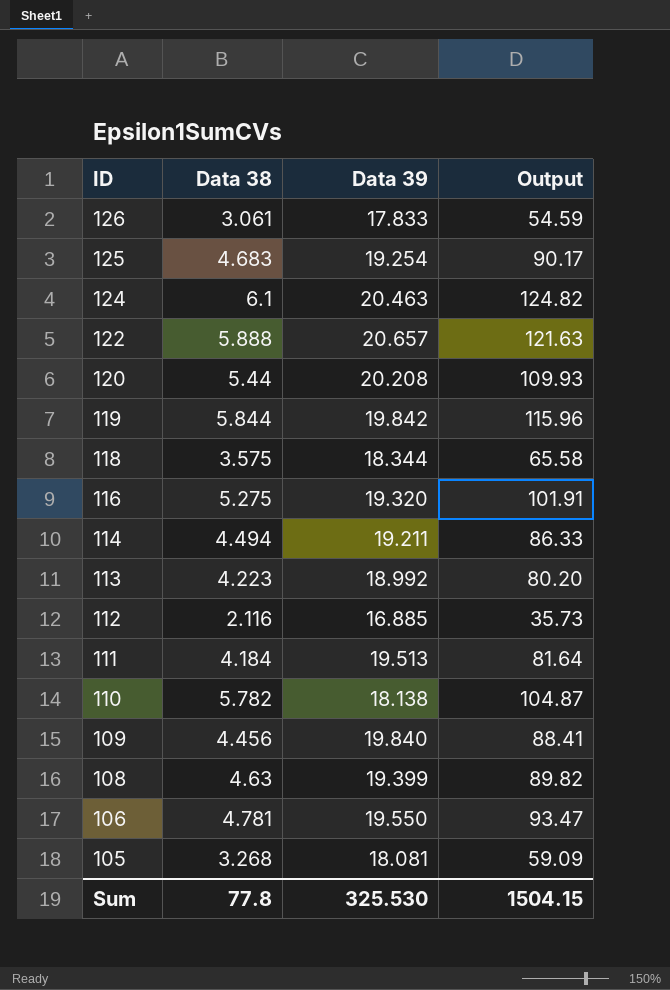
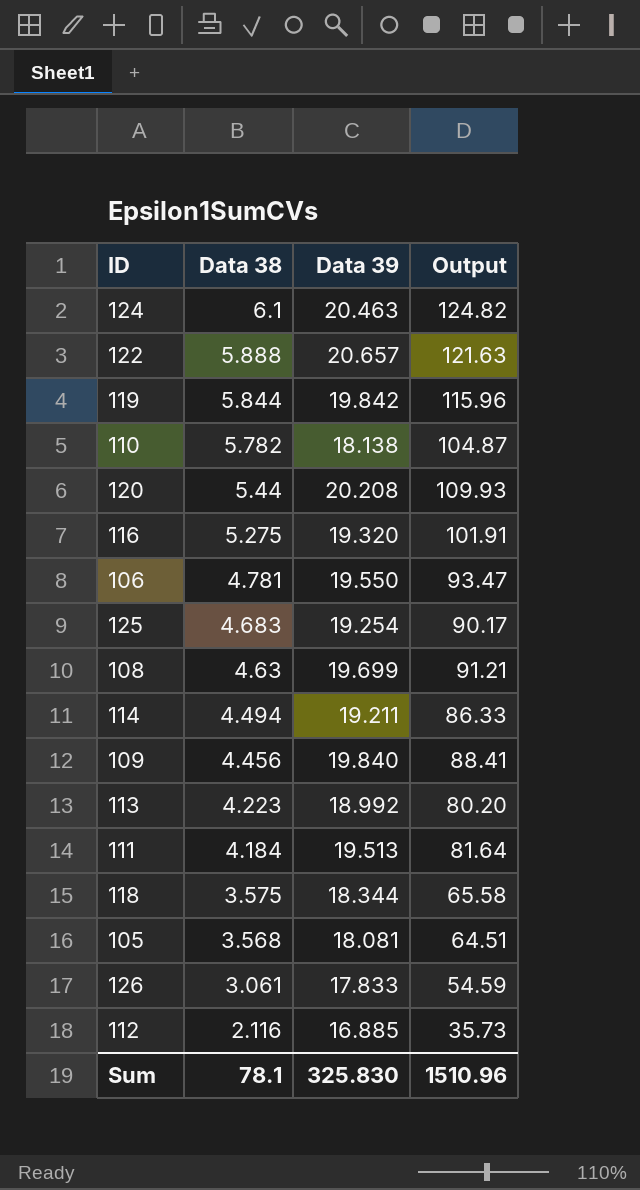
row order: ID descending -> Data 38 descending
108 | Data 39: 19.399 -> 19.699
108 | Output: 89.82 -> 91.21
105 | Data 38: 3.268 -> 3.568
105 | Output: 59.09 -> 64.51
Sum | Data 38: 77.8 -> 78.1
Sum | Data 39: 325.530 -> 325.830
Sum | Output: 1504.15 -> 1510.96

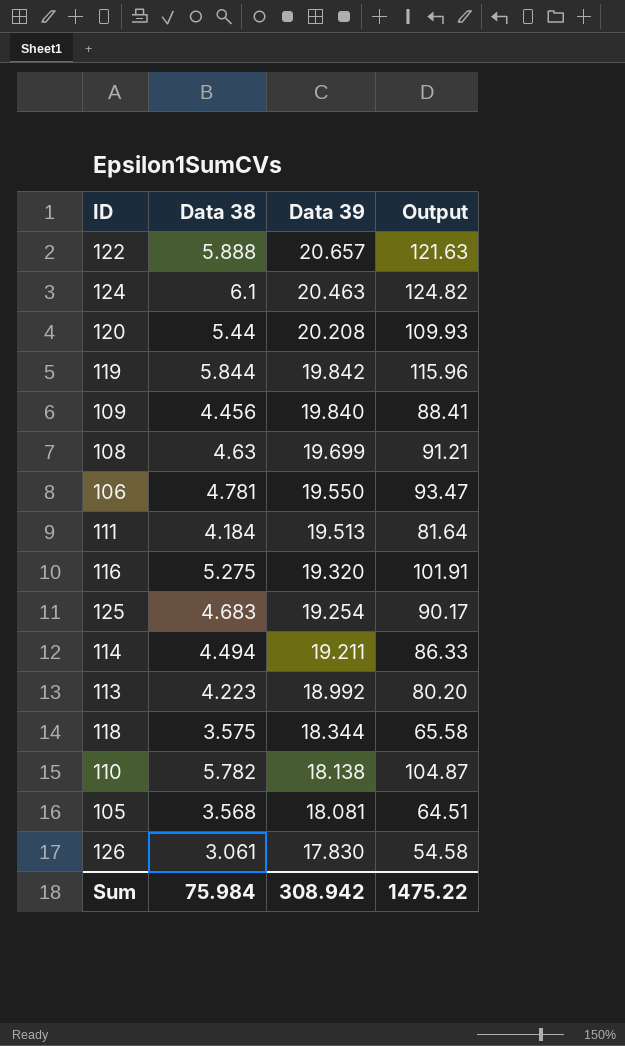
row order: Data 38 descending -> Data 39 descending
row 112: 2.116 | 16.885 | 35.73 -> none
126 | Data 39: 17.833 -> 17.830
126 | Output: 54.59 -> 54.58
Sum | Data 38: 78.1 -> 75.984
Sum | Data 39: 325.830 -> 308.942
Sum | Output: 1510.96 -> 1475.22

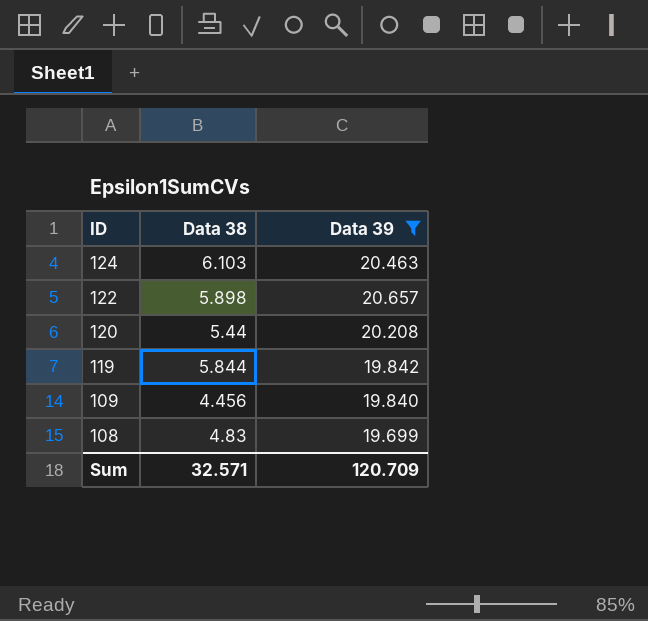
filter: none -> Data 39 >= 19.699
row order: Data 39 descending -> ID descending
column Output | formula: [Data 38] * [Data 39] -> none
124 | Data 38: 6.1 -> 6.103
122 | Data 38: 5.888 -> 5.898
108 | Data 38: 4.63 -> 4.83
Sum | Data 38: 75.984 -> 32.571
Sum | Data 39: 308.942 -> 120.709

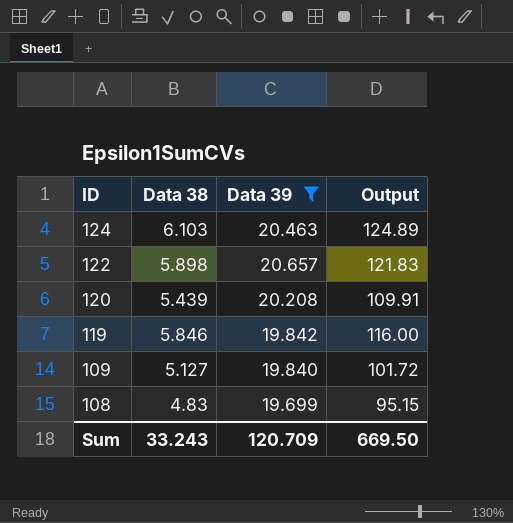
column Output | formula: none -> [Data 38] * [Data 39]
120 | Data 38: 5.44 -> 5.439
119 | Data 38: 5.844 -> 5.846
109 | Data 38: 4.456 -> 5.127
Sum | Data 38: 32.571 -> 33.243

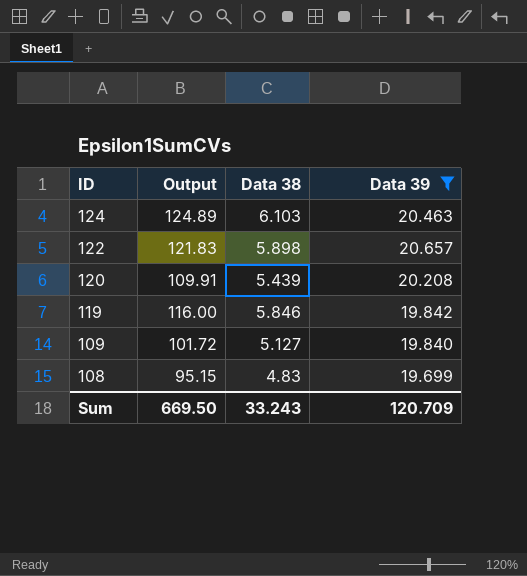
column Output | position: 4 -> 2

